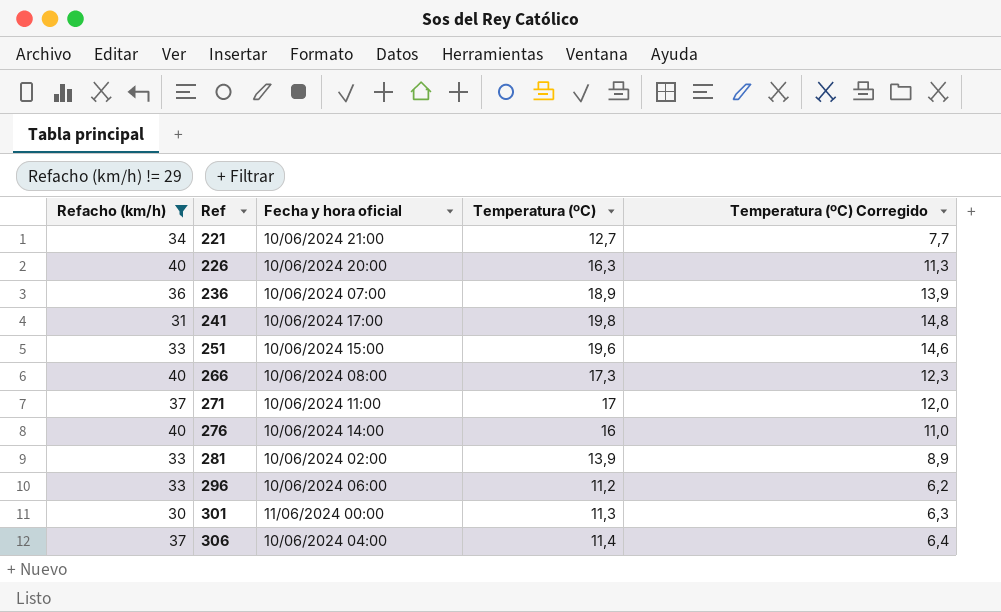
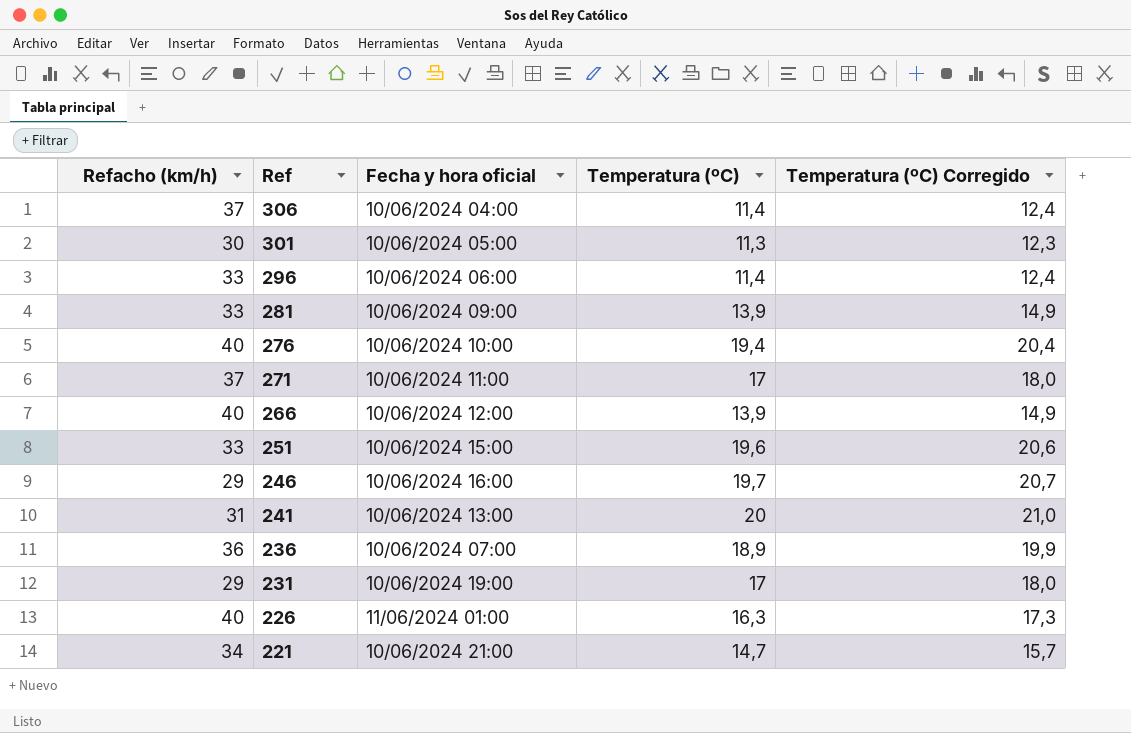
filter: Refacho (km/h) != 29 -> none
row order: Ref ascending -> Ref descending
column Temperatura (ºC) Corregido | formula: [Temperatura (ºC)] - 5 -> [Temperatura (ºC)] + 1
301 | Fecha y hora oficial: 11/06/2024 00:00 -> 10/06/2024 05:00
296 | Temperatura (ºC): 11,2 -> 11,4
281 | Fecha y hora oficial: 10/06/2024 02:00 -> 10/06/2024 09:00
276 | Fecha y hora oficial: 10/06/2024 14:00 -> 10/06/2024 10:00
276 | Temperatura (ºC): 16 -> 19,4
266 | Fecha y hora oficial: 10/06/2024 08:00 -> 10/06/2024 12:00
266 | Temperatura (ºC): 17,3 -> 13,9
241 | Fecha y hora oficial: 10/06/2024 17:00 -> 10/06/2024 13:00
241 | Temperatura (ºC): 19,8 -> 20
226 | Fecha y hora oficial: 10/06/2024 20:00 -> 11/06/2024 01:00
221 | Temperatura (ºC): 12,7 -> 14,7

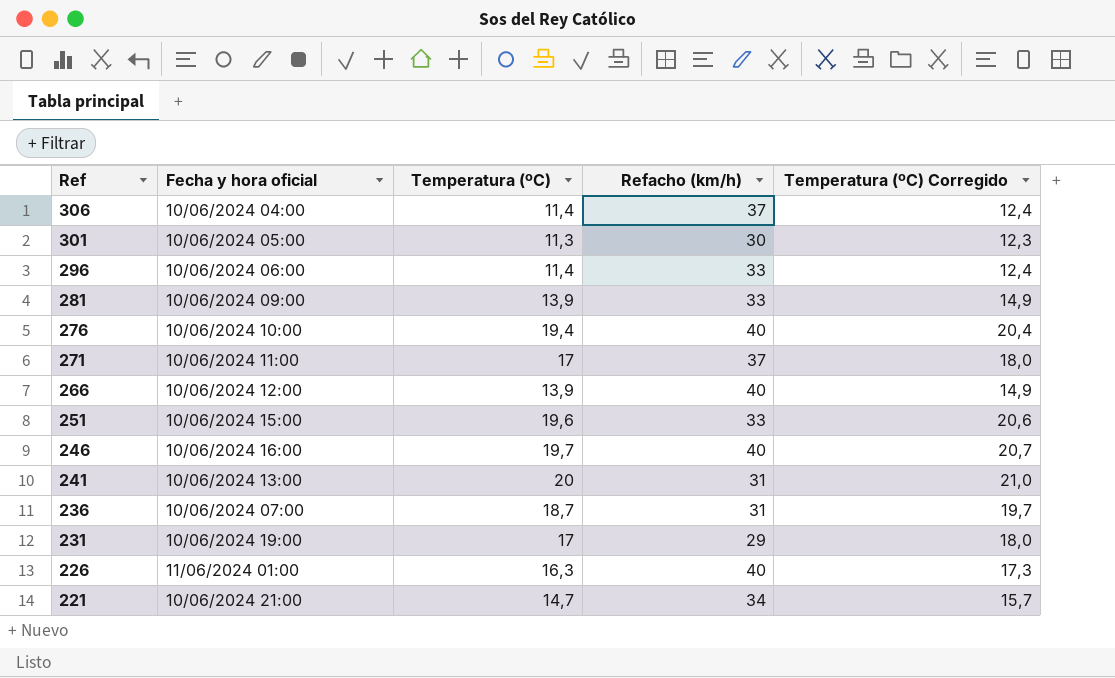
column Refacho (km/h) | position: 1 -> 4
246 | Refacho (km/h): 29 -> 40
236 | Temperatura (ºC): 18,9 -> 18,7
236 | Refacho (km/h): 36 -> 31
236 | Temperatura (ºC) Corregido: 19,9 -> 19,7

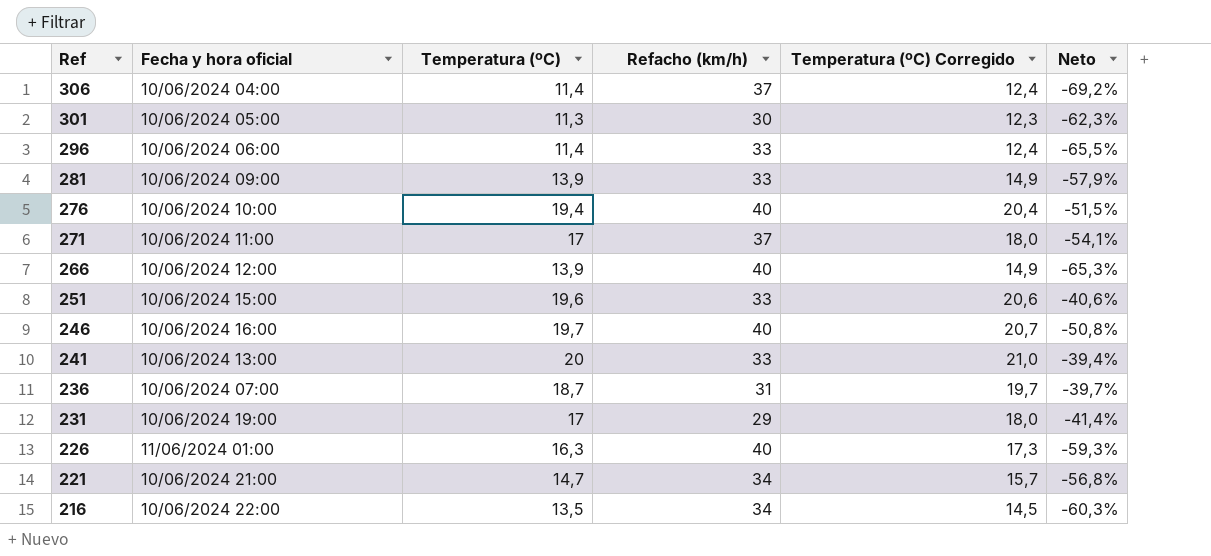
column Neto | formula: none -> ([Temperatura (ºC)] - [Refacho (km/h)]) / [Refacho (km/h)]
241 | Refacho (km/h): 31 -> 33
row 216: none -> 10/06/2024 22:00 | 13,5 | 34 | 14,5 | -60,3%

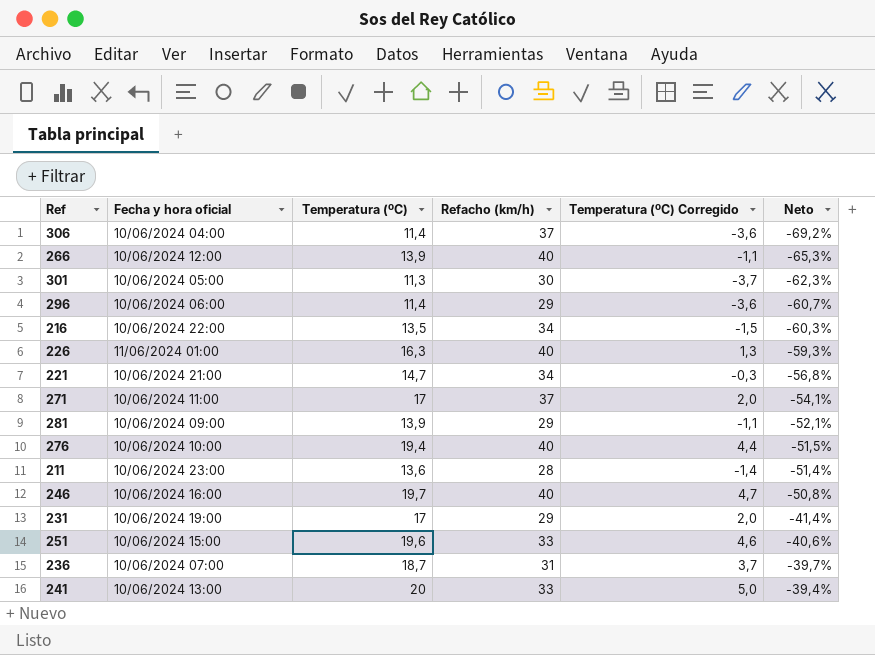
row order: Ref descending -> Neto ascending
column Temperatura (ºC) Corregido | formula: [Temperatura (ºC)] + 1 -> [Temperatura (ºC)] - 15
296 | Refacho (km/h): 33 -> 29
296 | Neto: -65,5% -> -60,7%
281 | Refacho (km/h): 33 -> 29
281 | Neto: -57,9% -> -52,1%
row 211: none -> 10/06/2024 23:00 | 13,6 | 28 | -1,4 | -51,4%

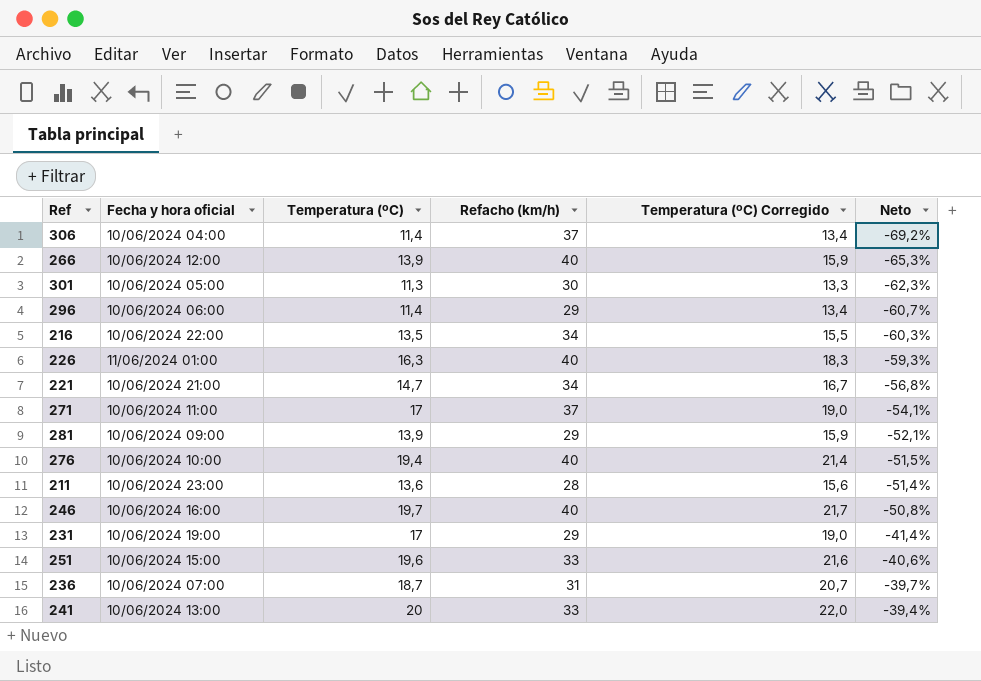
column Temperatura (ºC) Corregido | formula: [Temperatura (ºC)] - 15 -> [Temperatura (ºC)] + 2

